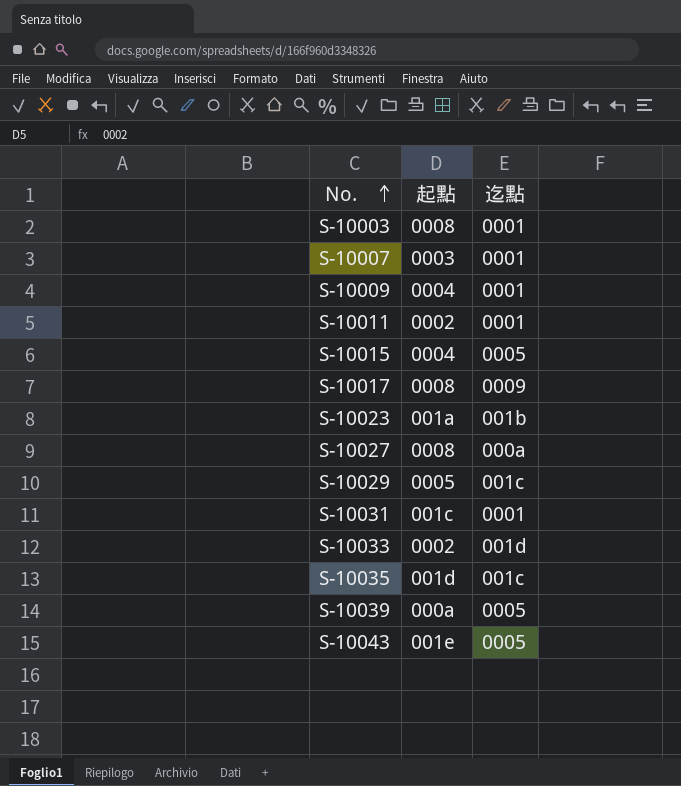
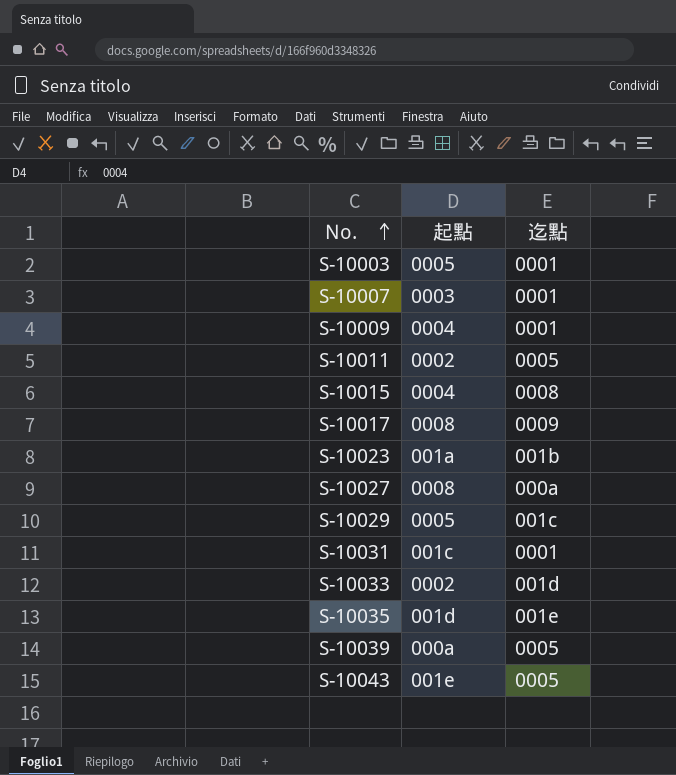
S-10003 | 起點: 0008 -> 0005
S-10011 | 迄點: 0001 -> 0005
S-10015 | 迄點: 0005 -> 0008
S-10035 | 迄點: 001c -> 001e

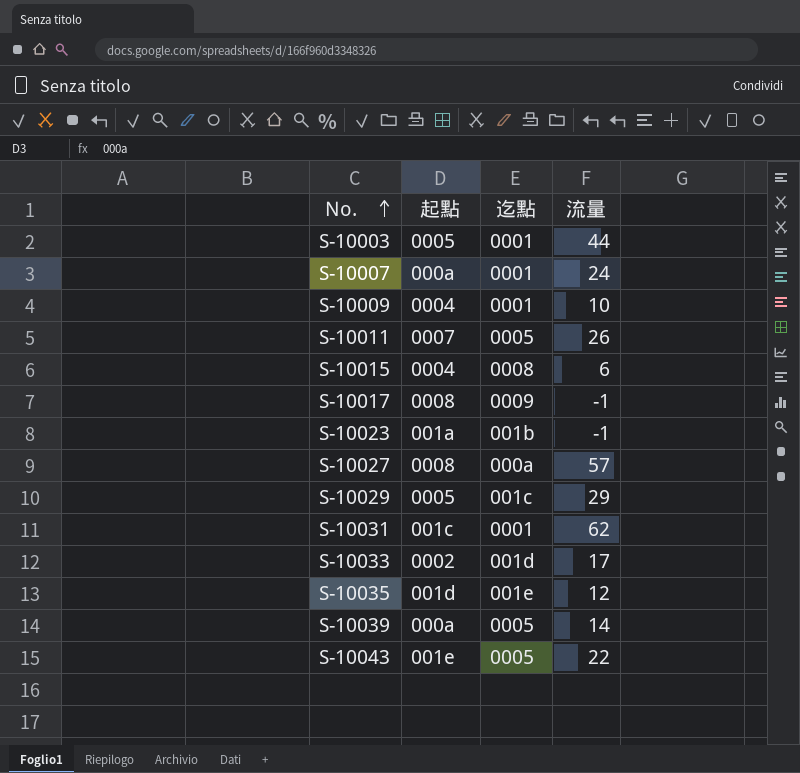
column 流量 | position: none -> 4
S-10007 | 起點: 0003 -> 000a
S-10011 | 起點: 0002 -> 0007

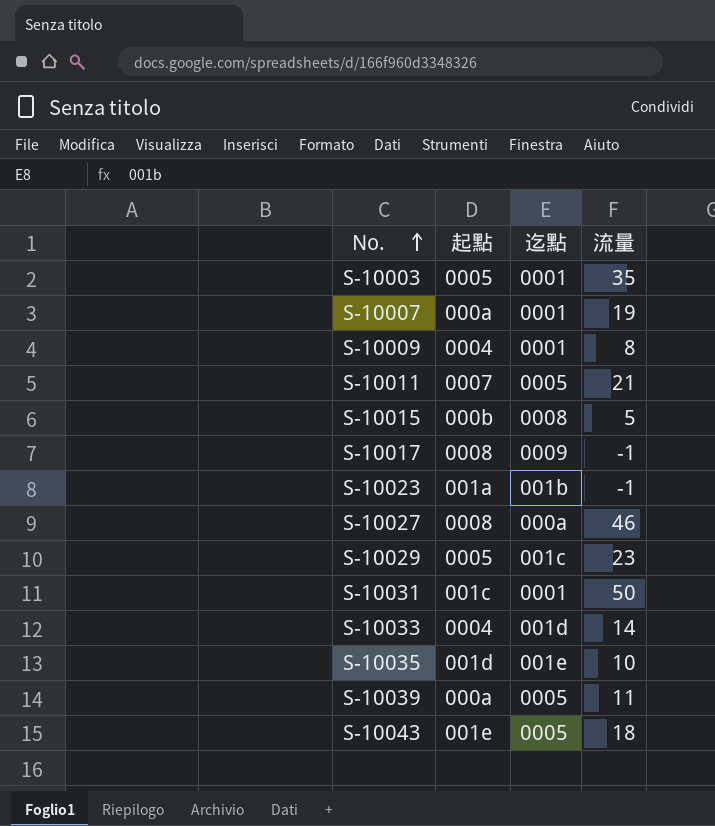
S-10003 | 流量: 44 -> 35
S-10007 | 流量: 24 -> 19
S-10009 | 流量: 10 -> 8
S-10011 | 流量: 26 -> 21
S-10015 | 起點: 0004 -> 000b
S-10015 | 流量: 6 -> 5
S-10027 | 流量: 57 -> 46
S-10029 | 流量: 29 -> 23
S-10031 | 流量: 62 -> 50
S-10033 | 起點: 0002 -> 0004
S-10033 | 流量: 17 -> 14
S-10035 | 流量: 12 -> 10
S-10039 | 流量: 14 -> 11
S-10043 | 流量: 22 -> 18

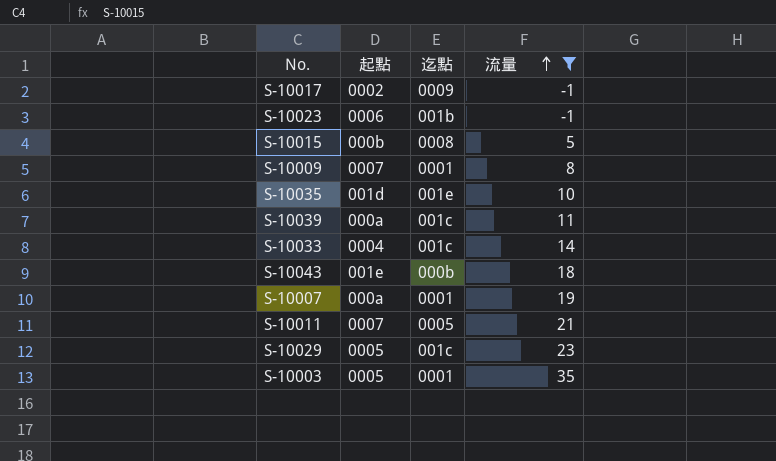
filter: none -> 流量 <= 35
row order: No. ascending -> 流量 ascending
S-10017 | 起點: 0008 -> 0002
S-10023 | 起點: 001a -> 0006
S-10009 | 起點: 0004 -> 0007
S-10039 | 迄點: 0005 -> 001c
S-10033 | 迄點: 001d -> 001c
S-10043 | 迄點: 0005 -> 000b

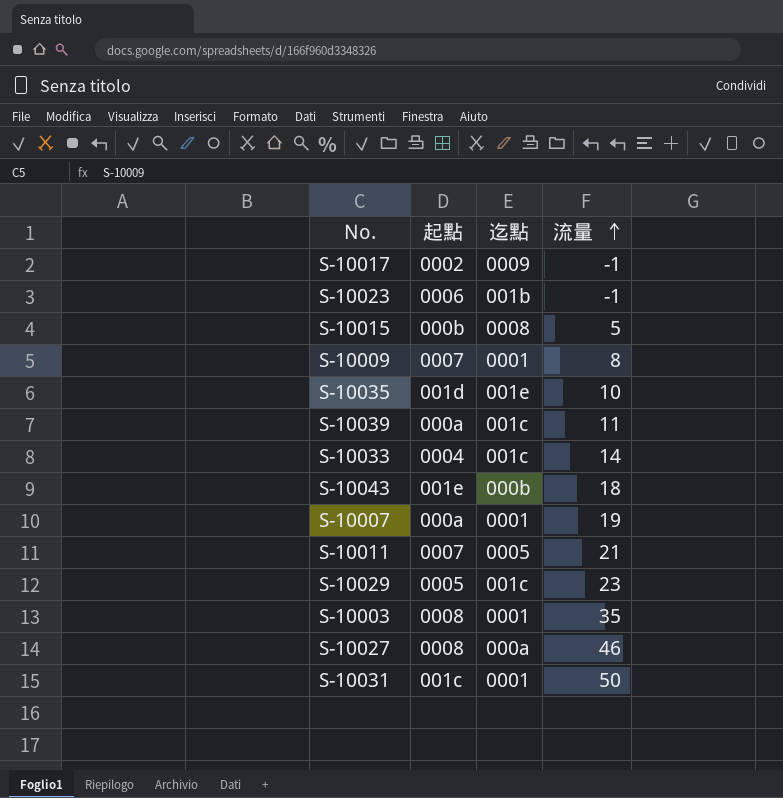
filter: 流量 <= 35 -> none
S-10003 | 起點: 0005 -> 0008

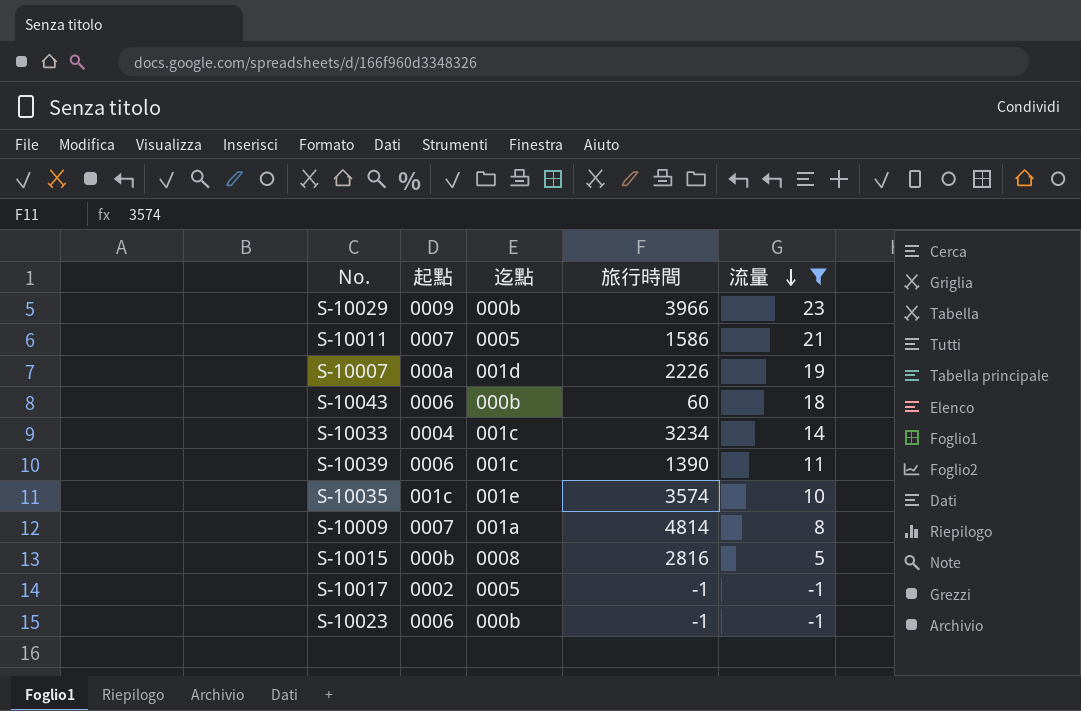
filter: none -> 流量 <= 23
row order: 流量 ascending -> 流量 descending
column 旅行時間 | position: none -> 4
S-10029 | 起點: 0005 -> 0009
S-10029 | 迄點: 001c -> 000b
S-10007 | 迄點: 0001 -> 001d
S-10043 | 起點: 001e -> 0006
S-10039 | 起點: 000a -> 0006
S-10035 | 起點: 001d -> 001c
S-10009 | 迄點: 0001 -> 001a
S-10017 | 迄點: 0009 -> 0005
S-10023 | 迄點: 001b -> 000b

